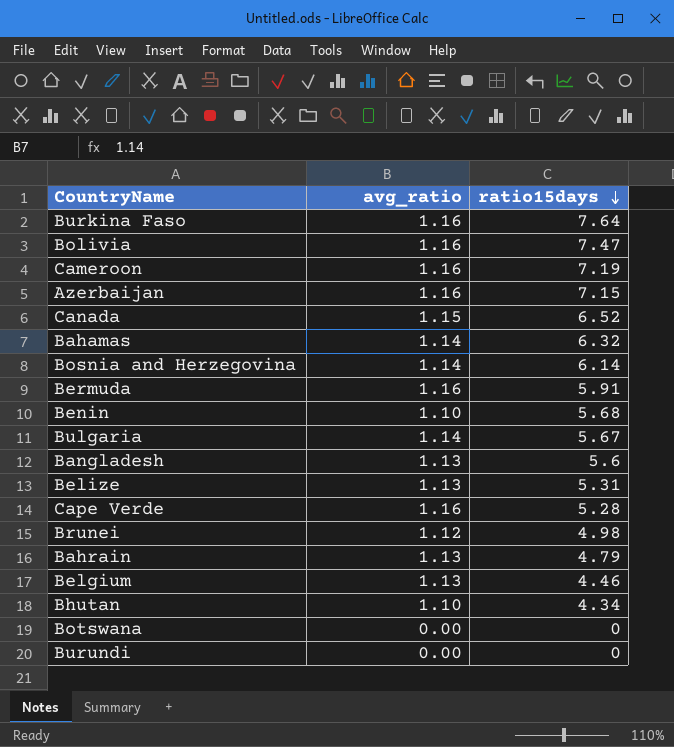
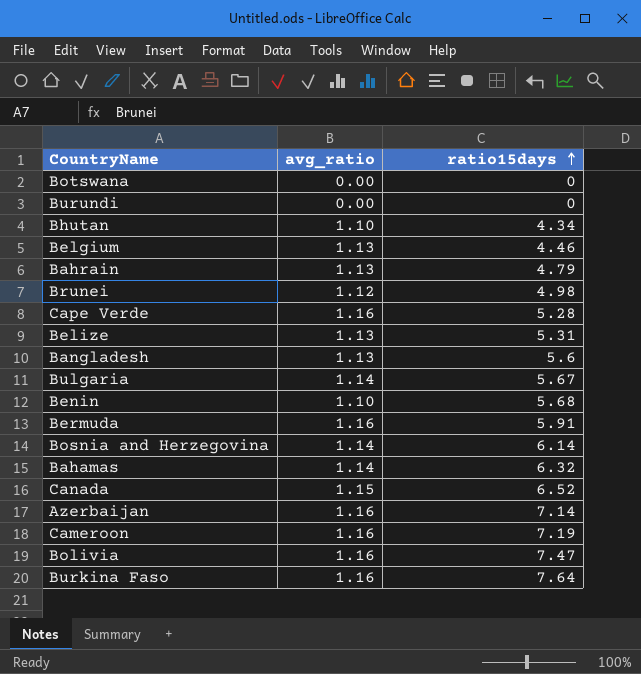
row order: ratio15days descending -> ratio15days ascending
Azerbaijan | ratio15days: 7.15 -> 7.14

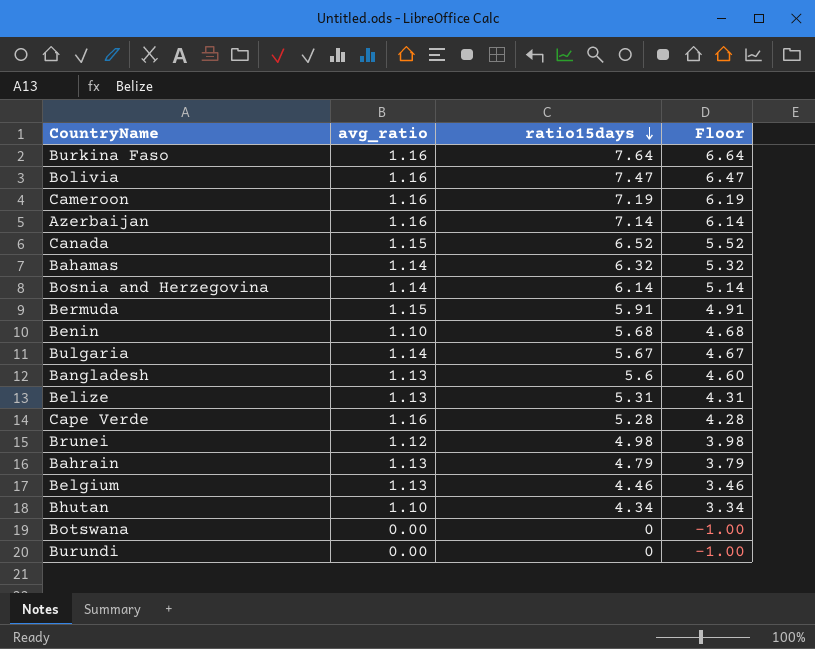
row order: ratio15days ascending -> ratio15days descending
column Floor | formula: none -> [ratio15days] - 1
Bermuda | avg_ratio: 1.16 -> 1.15

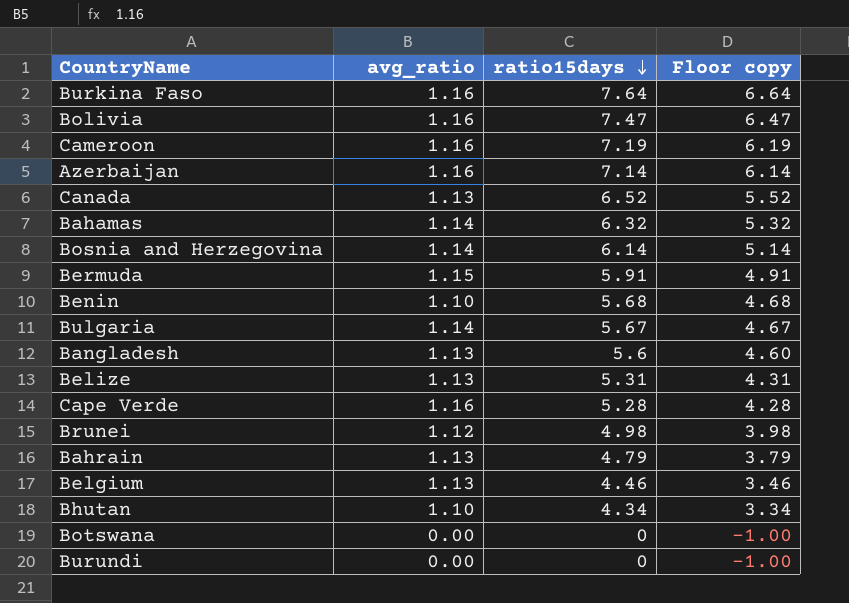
column name: Floor -> Floor copy
Canada | avg_ratio: 1.15 -> 1.13

